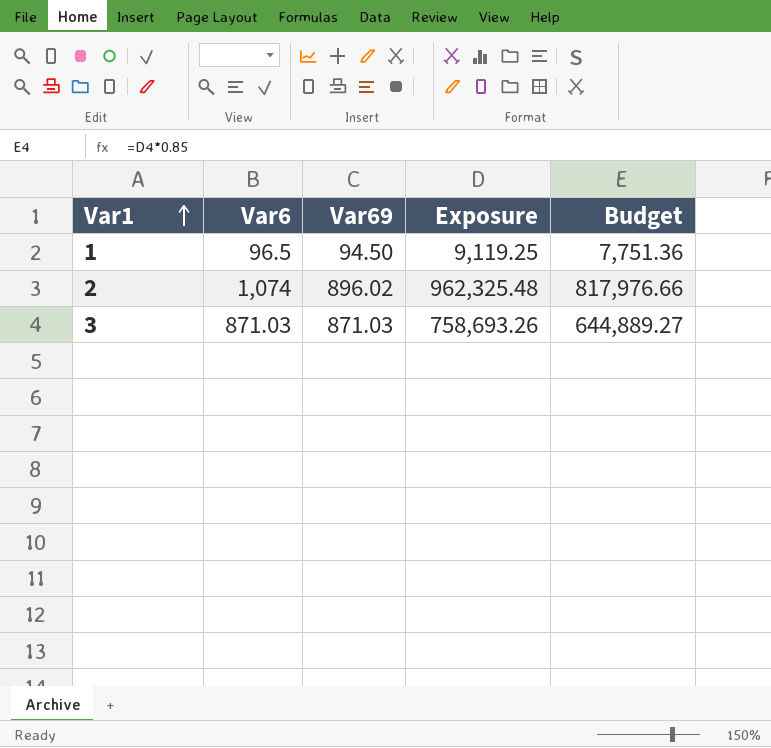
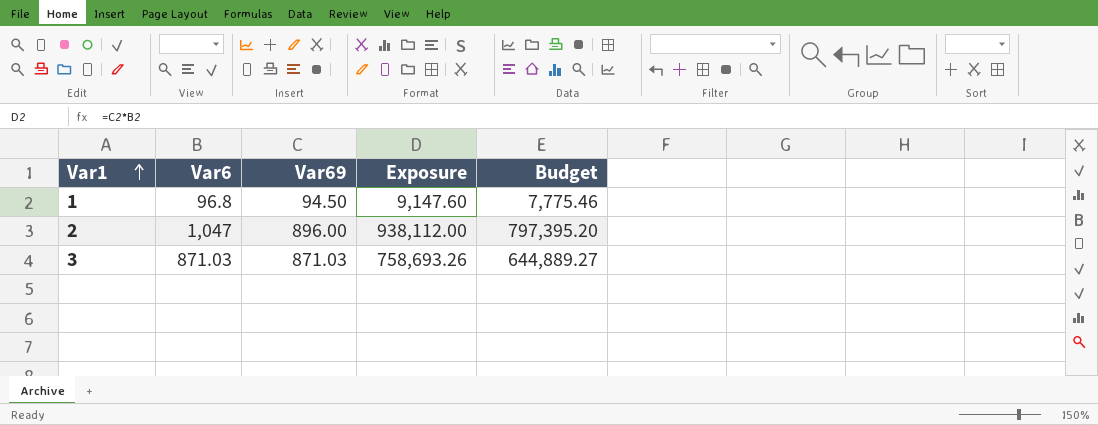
1 | Var6: 96.5 -> 96.8
1 | Exposure: 9,119.25 -> 9,147.60
1 | Budget: 7,751.36 -> 7,775.46
2 | Var6: 1,074 -> 1,047
2 | Var69: 896.02 -> 896.00
2 | Exposure: 962,325.48 -> 938,112.00
2 | Budget: 817,976.66 -> 797,395.20

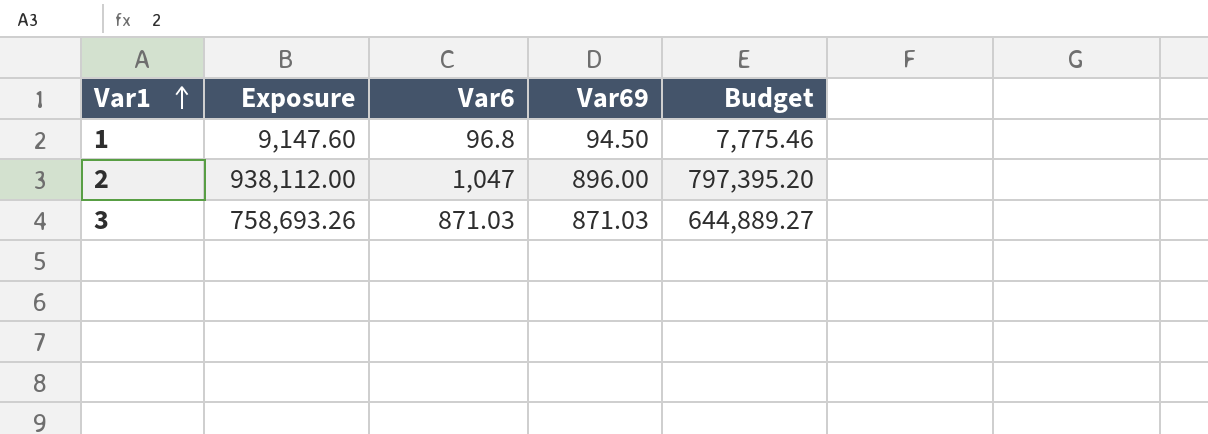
column Exposure | position: 4 -> 2

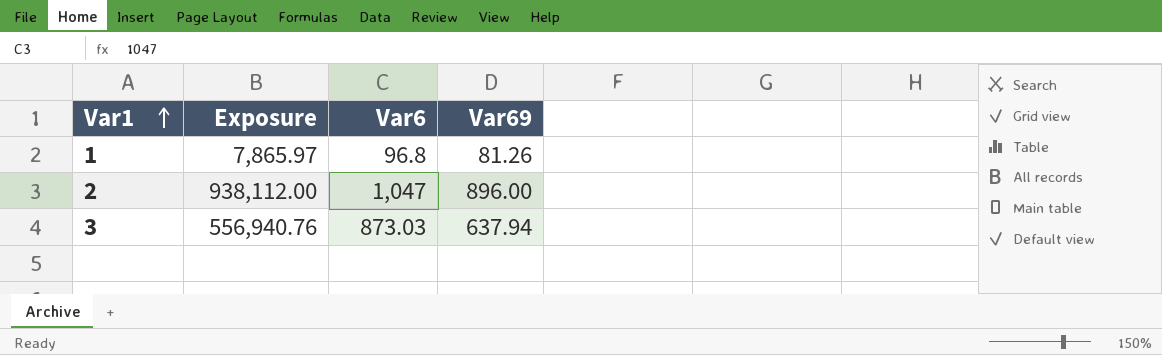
column Budget | formula: [Exposure] * 0.85 -> none
1 | Exposure: 9,147.60 -> 7,865.97
1 | Var69: 94.50 -> 81.26
3 | Exposure: 758,693.26 -> 556,940.76
3 | Var6: 871.03 -> 873.03
3 | Var69: 871.03 -> 637.94

